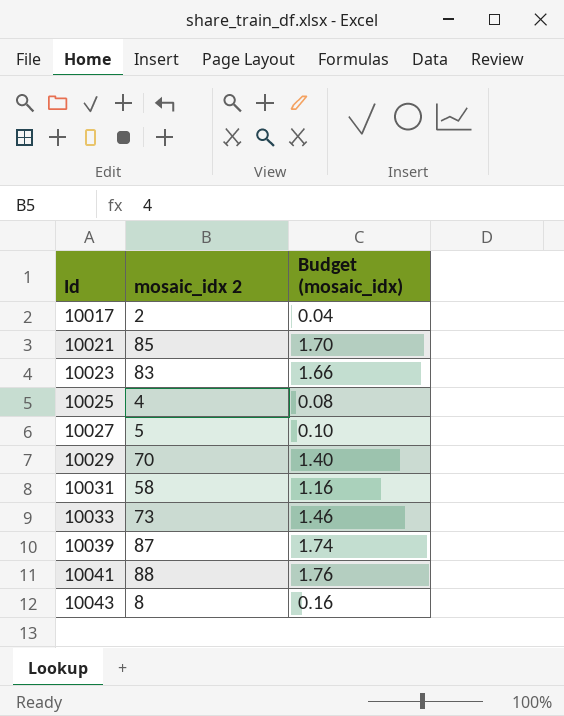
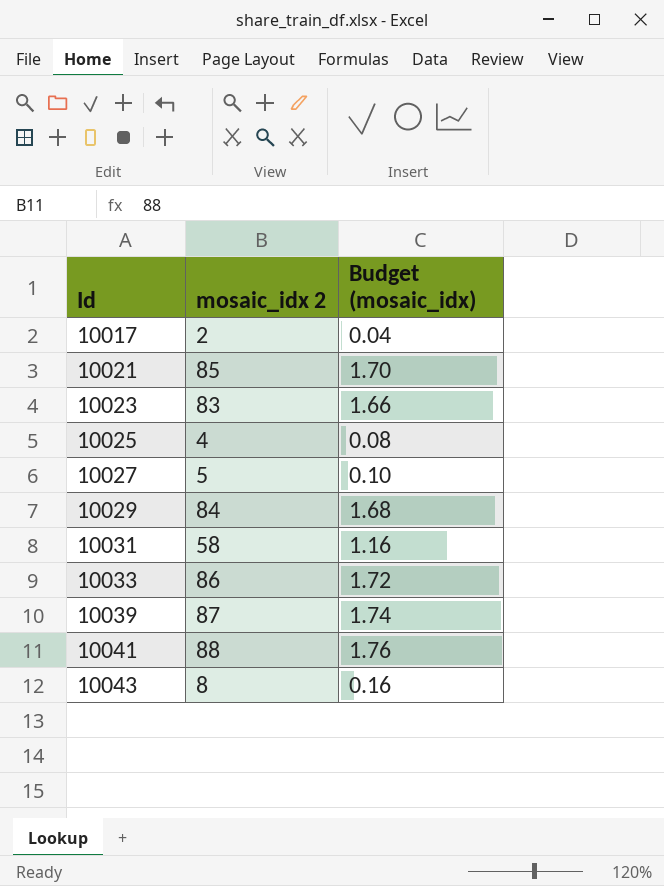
10029 | mosaic_idx 2: 70 -> 84
10029 | Budget (mosaic_idx): 1.40 -> 1.68
10033 | mosaic_idx 2: 73 -> 86
10033 | Budget (mosaic_idx): 1.46 -> 1.72

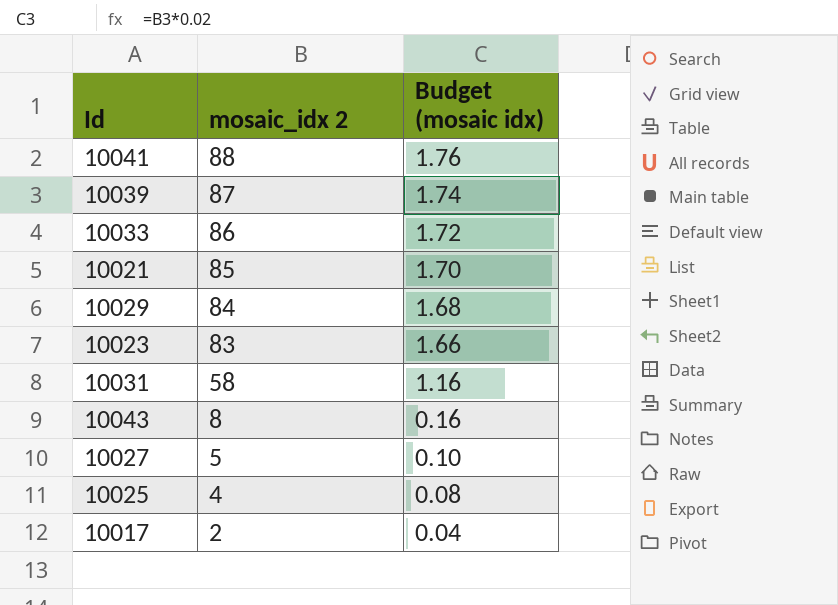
row order: Id ascending -> mosaic_idx 2 descending
column name: Budget (mosaic_idx) -> Budget (mosaic idx)

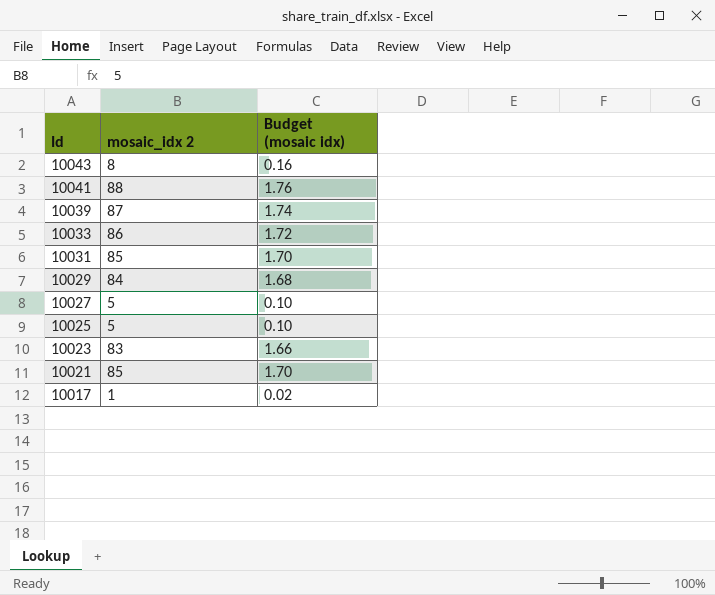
row order: mosaic_idx 2 descending -> Id descending
10031 | mosaic_idx 2: 58 -> 85
10031 | Budget (mosaic idx): 1.16 -> 1.70
10025 | mosaic_idx 2: 4 -> 5
10025 | Budget (mosaic idx): 0.08 -> 0.10
10017 | mosaic_idx 2: 2 -> 1
10017 | Budget (mosaic idx): 0.04 -> 0.02

